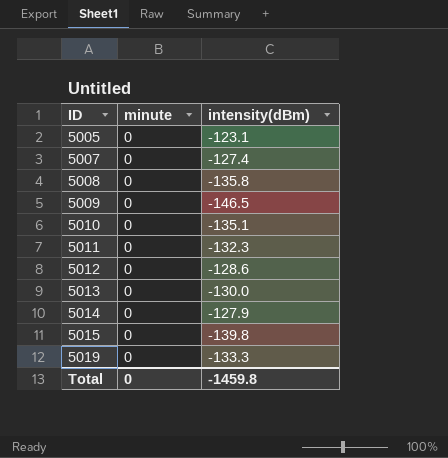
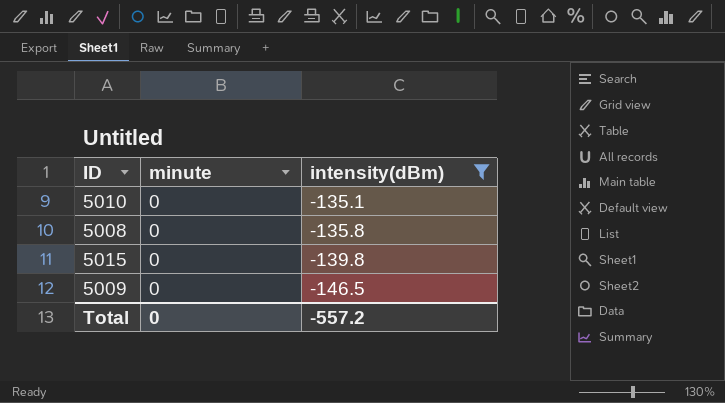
filter: none -> intensity(dBm) <= -135.1
row order: ID ascending -> intensity(dBm) descending
Total | intensity(dBm): -1459.8 -> -557.2

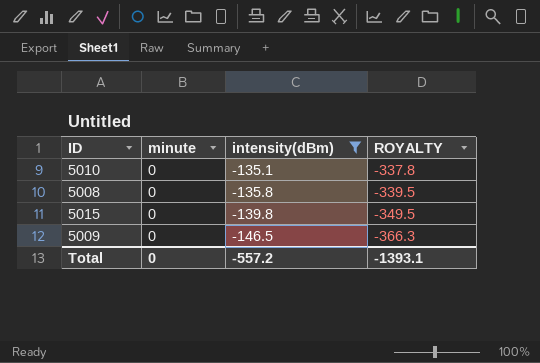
column ROYALTY | formula: none -> [intensity(dBm)] * 2.5

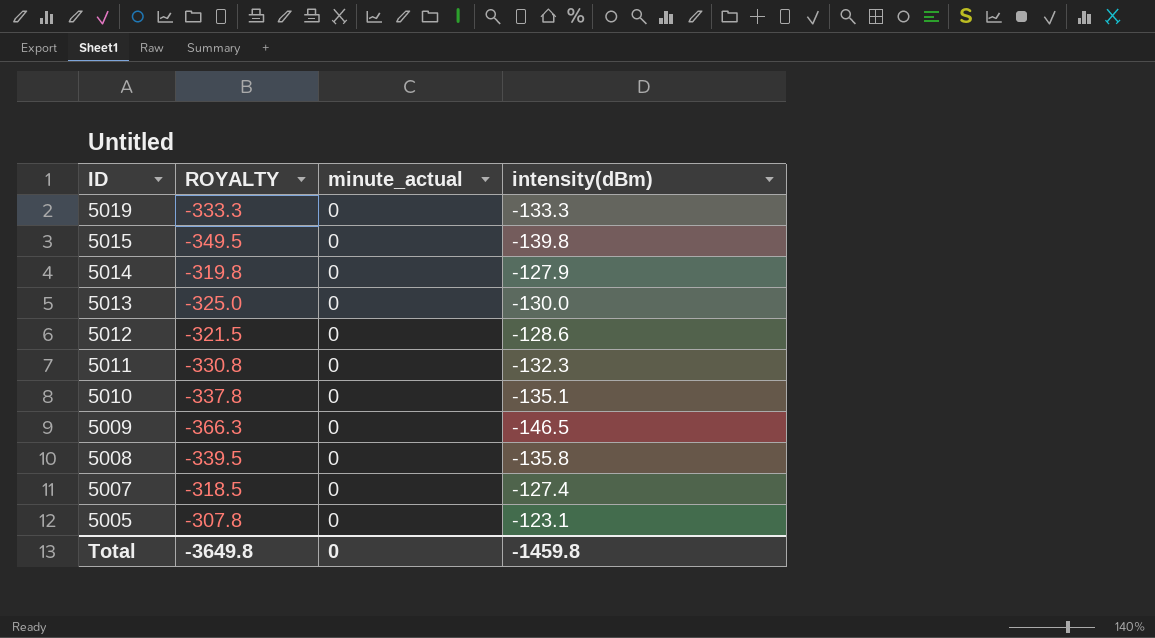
filter: intensity(dBm) <= -135.1 -> none
row order: intensity(dBm) descending -> ID descending
column ROYALTY | position: 4 -> 2
column name: minute -> minute_actual
Total | ROYALTY: -1393.1 -> -3649.8
Total | intensity(dBm): -557.2 -> -1459.8

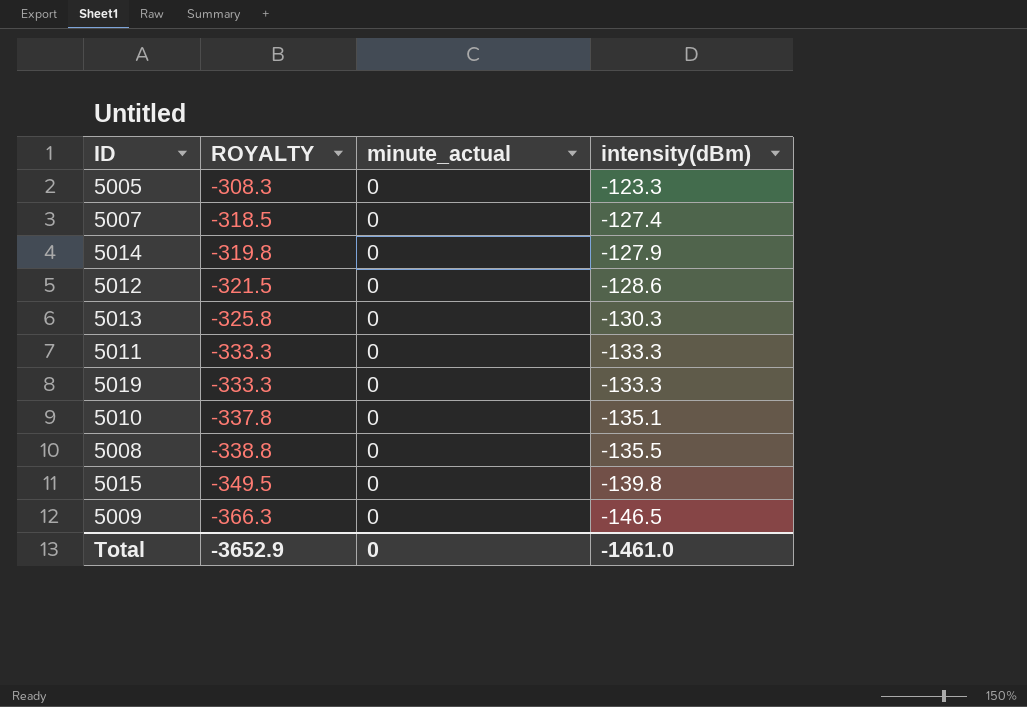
row order: ID descending -> ROYALTY descending
5005 | ROYALTY: -307.8 -> -308.3
5005 | intensity(dBm): -123.1 -> -123.3
5013 | ROYALTY: -325.0 -> -325.8
5013 | intensity(dBm): -130.0 -> -130.3
5011 | ROYALTY: -330.8 -> -333.3
5011 | intensity(dBm): -132.3 -> -133.3
5008 | ROYALTY: -339.5 -> -338.8
5008 | intensity(dBm): -135.8 -> -135.5
Total | ROYALTY: -3649.8 -> -3652.9
Total | intensity(dBm): -1459.8 -> -1461.0

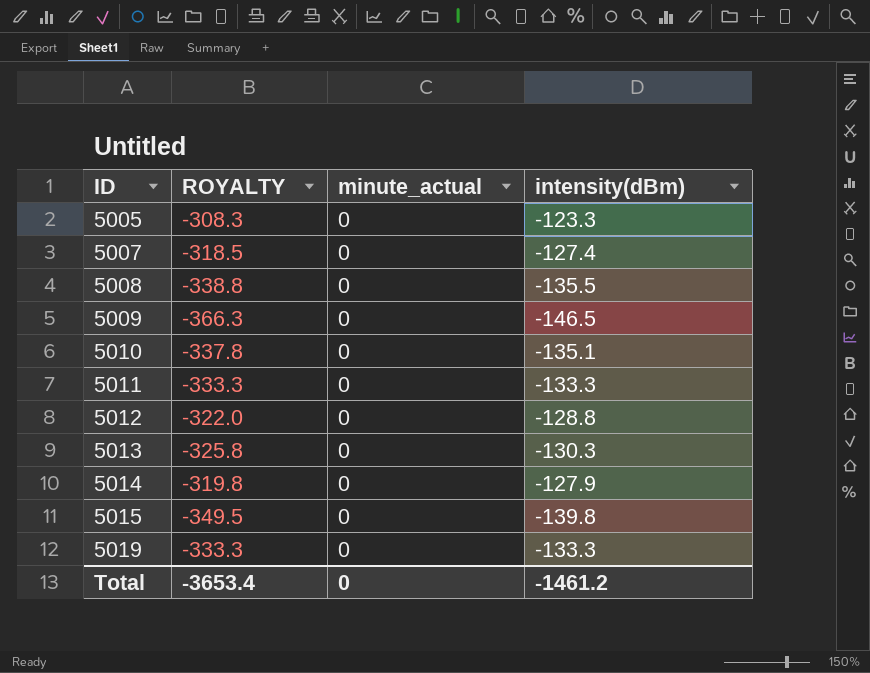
row order: ROYALTY descending -> ID ascending
5012 | ROYALTY: -321.5 -> -322.0
5012 | intensity(dBm): -128.6 -> -128.8
Total | ROYALTY: -3652.9 -> -3653.4
Total | intensity(dBm): -1461.0 -> -1461.2

